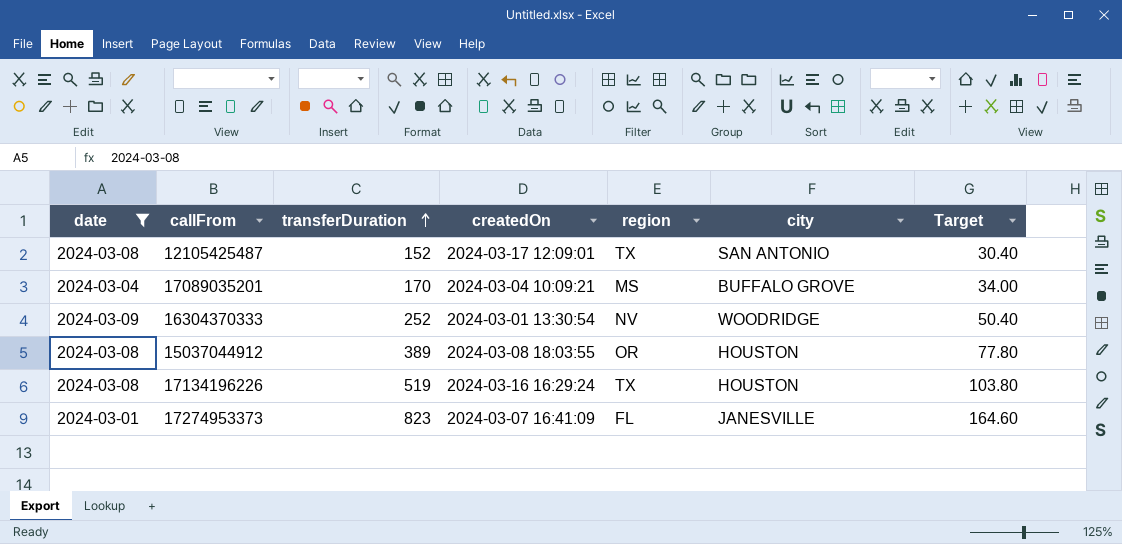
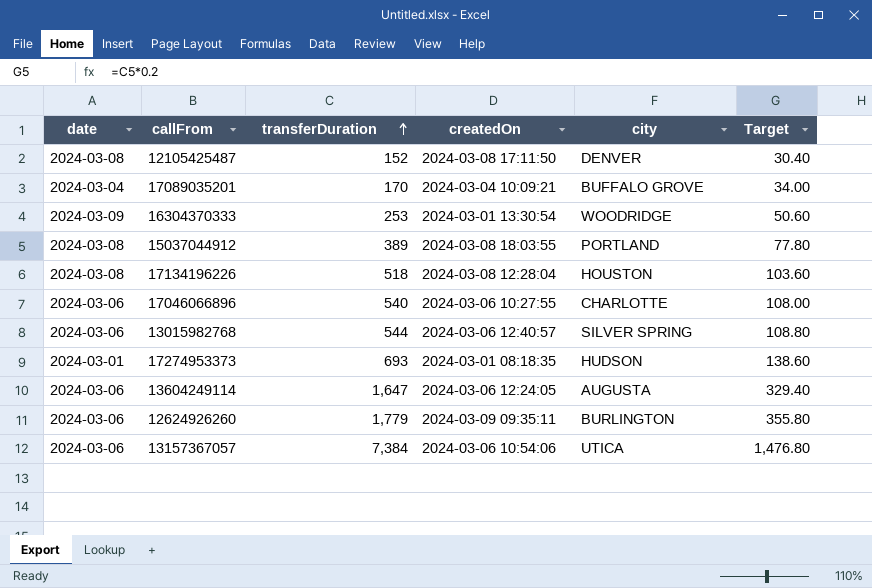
filter: date != 2024-03-06 -> none
column region | position: 5 -> none
12105425487 | createdOn: 2024-03-17 12:09:01 -> 2024-03-08 17:11:50
12105425487 | city: SAN ANTONIO -> DENVER
16304370333 | transferDuration: 252 -> 253
16304370333 | Target: 50.40 -> 50.60
15037044912 | city: HOUSTON -> PORTLAND
17134196226 | transferDuration: 519 -> 518
17134196226 | createdOn: 2024-03-16 16:29:24 -> 2024-03-08 12:28:04
17134196226 | Target: 103.80 -> 103.60
17274953373 | transferDuration: 823 -> 693
17274953373 | createdOn: 2024-03-07 16:41:09 -> 2024-03-01 08:18:35
17274953373 | city: JANESVILLE -> HUDSON
17274953373 | Target: 164.60 -> 138.60

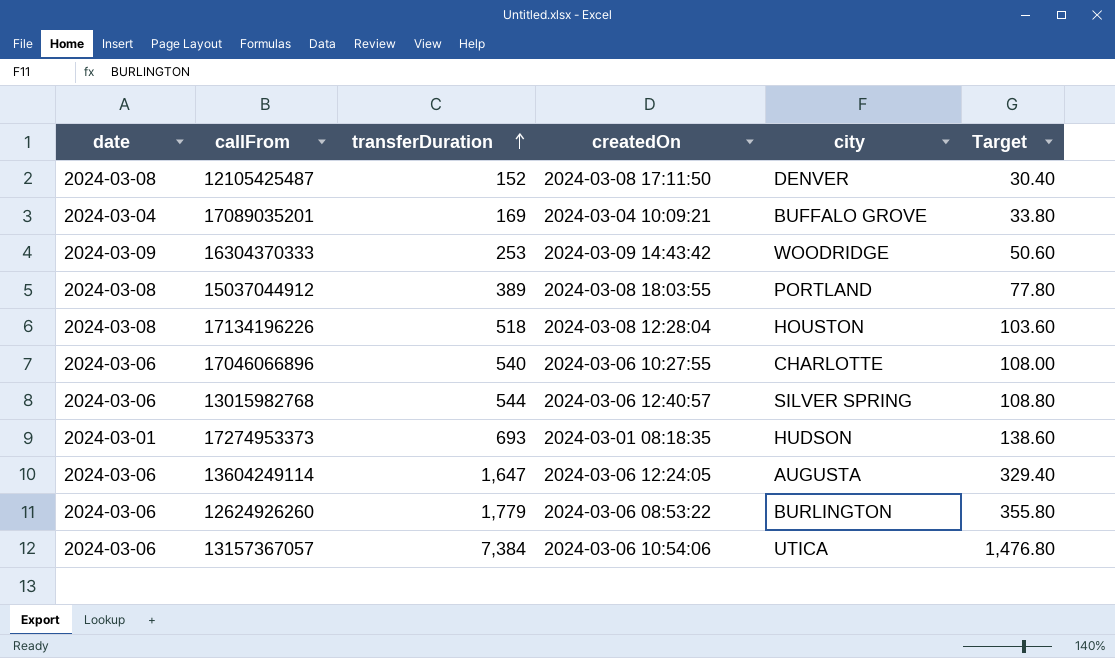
17089035201 | transferDuration: 170 -> 169
17089035201 | Target: 34.00 -> 33.80
16304370333 | createdOn: 2024-03-01 13:30:54 -> 2024-03-09 14:43:42
12624926260 | createdOn: 2024-03-09 09:35:11 -> 2024-03-06 08:53:22

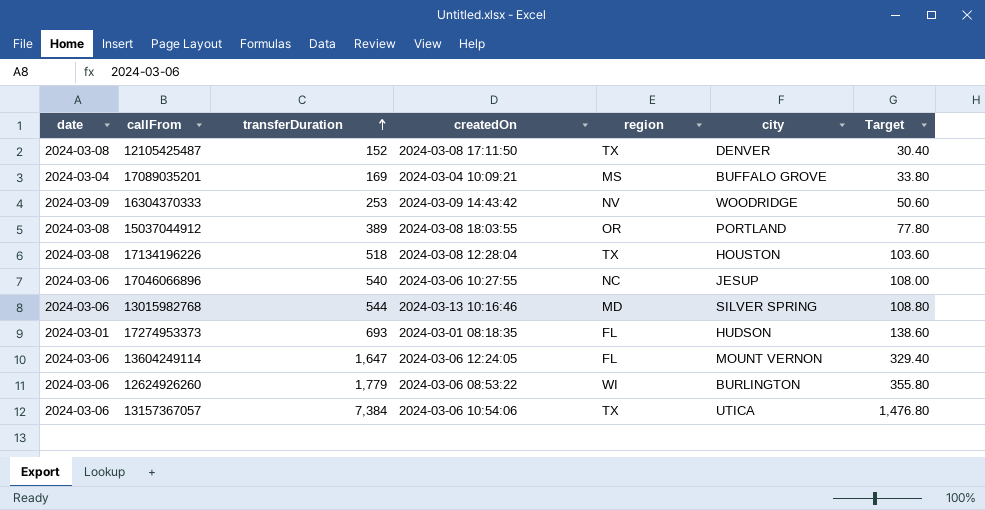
column region | position: none -> 5
17046066896 | city: CHARLOTTE -> JESUP
13015982768 | createdOn: 2024-03-06 12:40:57 -> 2024-03-13 10:16:46
13604249114 | city: AUGUSTA -> MOUNT VERNON

